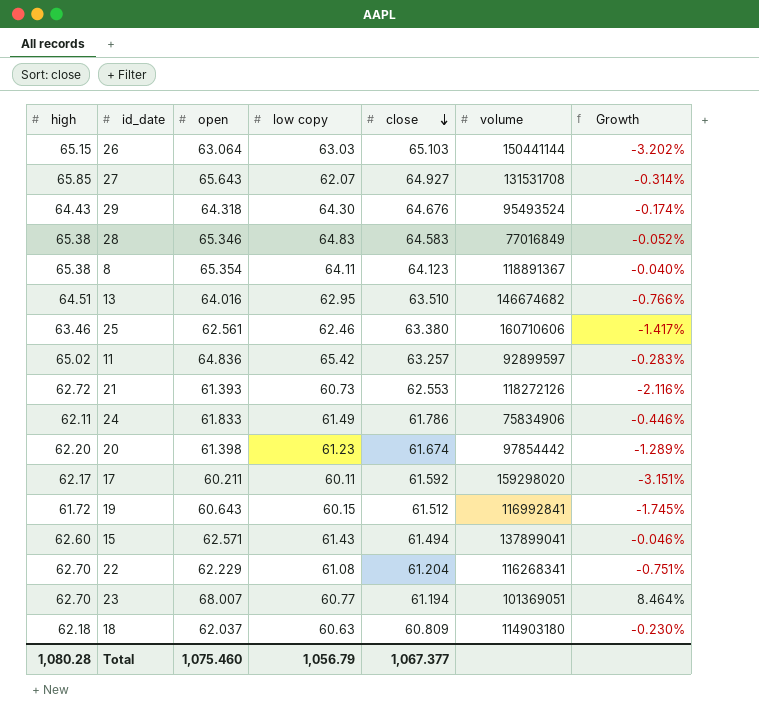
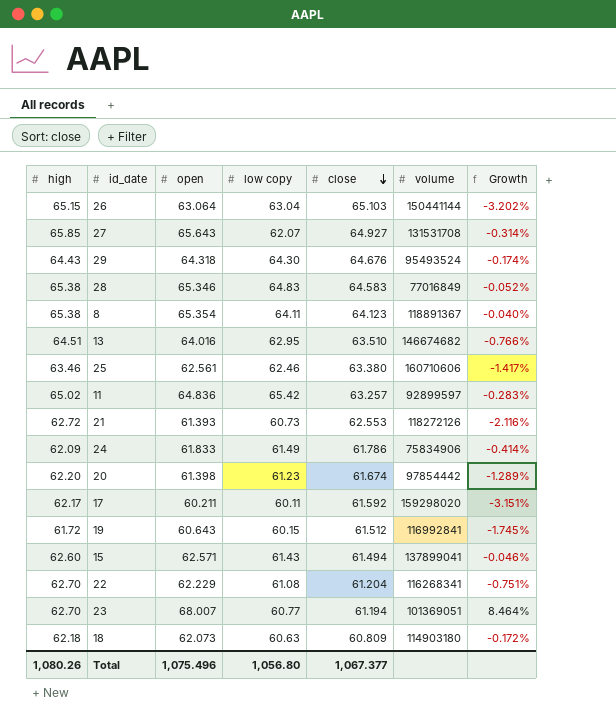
26 | low copy: 63.03 -> 63.04
24 | high: 62.11 -> 62.09
24 | Growth: -0.446% -> -0.414%
18 | open: 62.037 -> 62.073
18 | Growth: -0.230% -> -0.172%
Total | high: 1,080.28 -> 1,080.26
Total | open: 1,075.460 -> 1,075.496
Total | low copy: 1,056.79 -> 1,056.80

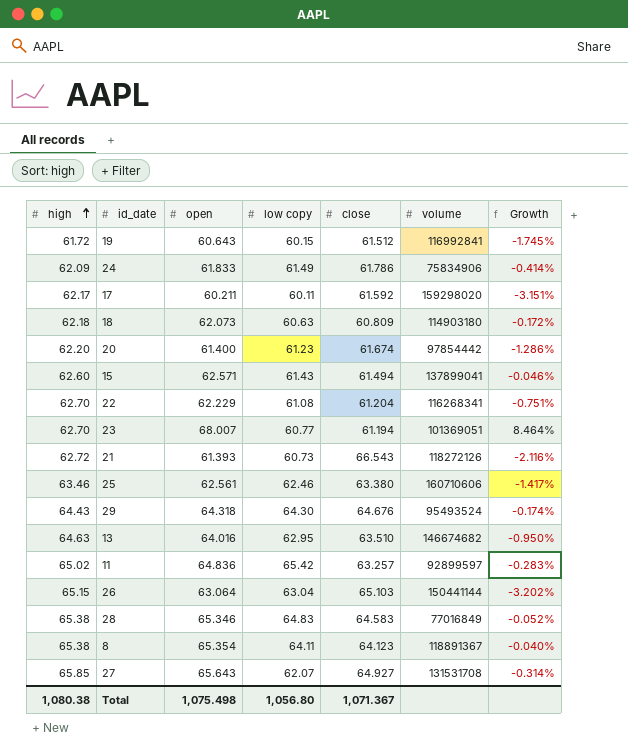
row order: close descending -> high ascending
20 | open: 61.398 -> 61.400
20 | Growth: -1.289% -> -1.286%
21 | close: 62.553 -> 66.543
13 | high: 64.51 -> 64.63
13 | Growth: -0.766% -> -0.950%
Total | high: 1,080.26 -> 1,080.38
Total | open: 1,075.496 -> 1,075.498
Total | close: 1,067.377 -> 1,071.367

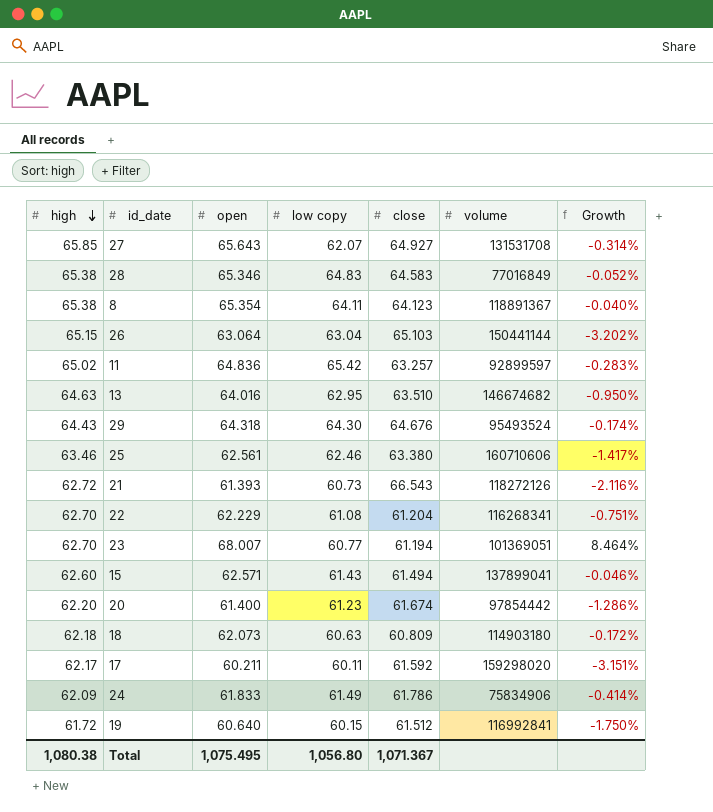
row order: high ascending -> high descending
19 | open: 60.643 -> 60.640
19 | Growth: -1.745% -> -1.750%
Total | open: 1,075.498 -> 1,075.495

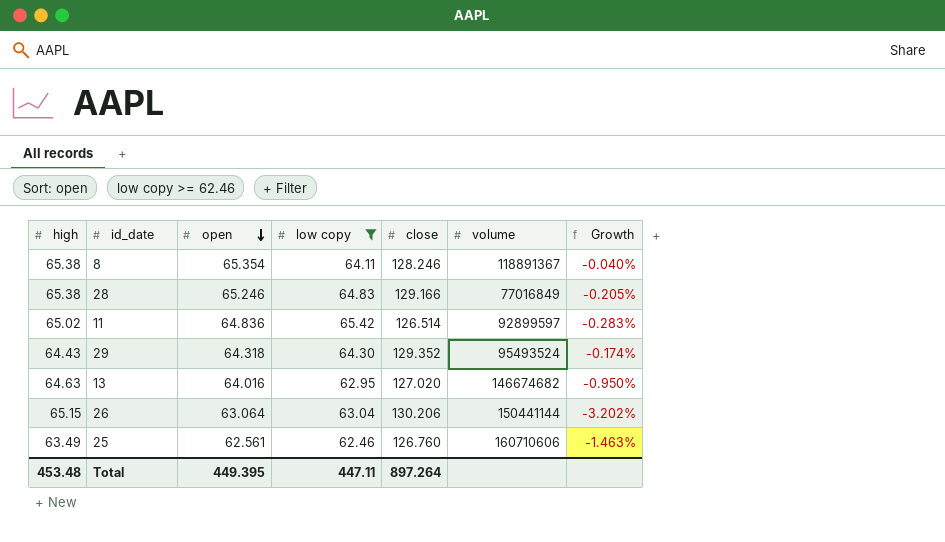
filter: none -> low copy >= 62.46
row order: high descending -> open descending
8 | close: 64.123 -> 128.246
28 | open: 65.346 -> 65.246
28 | close: 64.583 -> 129.166
28 | Growth: -0.052% -> -0.205%
11 | close: 63.257 -> 126.514
29 | close: 64.676 -> 129.352
13 | close: 63.510 -> 127.020
26 | close: 65.103 -> 130.206
25 | high: 63.46 -> 63.49
25 | close: 63.380 -> 126.760
25 | Growth: -1.417% -> -1.463%
Total | high: 1,080.38 -> 453.48
Total | open: 1,075.495 -> 449.395
Total | low copy: 1,056.80 -> 447.11
Total | close: 1,071.367 -> 897.264

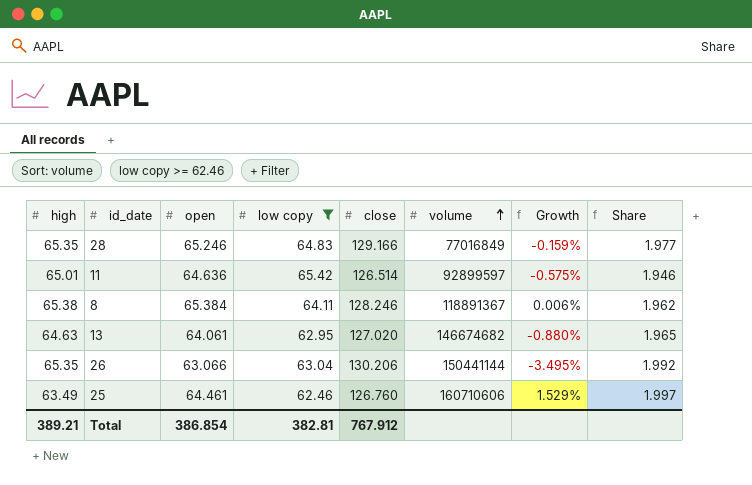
row order: open descending -> volume ascending
column Share | formula: none -> [close] / [high]
row 29: 64.43 | 64.318 | 64.30 | 129.352 | 95493524 | -0.174% -> none
28 | high: 65.38 -> 65.35
28 | Growth: -0.205% -> -0.159%
11 | high: 65.02 -> 65.01
11 | open: 64.836 -> 64.636
11 | Growth: -0.283% -> -0.575%
8 | open: 65.354 -> 65.384
8 | Growth: -0.040% -> 0.006%
13 | open: 64.016 -> 64.061
13 | Growth: -0.950% -> -0.880%
26 | high: 65.15 -> 65.35
26 | open: 63.064 -> 63.066
26 | Growth: -3.202% -> -3.495%
25 | open: 62.561 -> 64.461
25 | Growth: -1.463% -> 1.529%
Total | high: 453.48 -> 389.21
Total | open: 449.395 -> 386.854
Total | low copy: 447.11 -> 382.81
Total | close: 897.264 -> 767.912

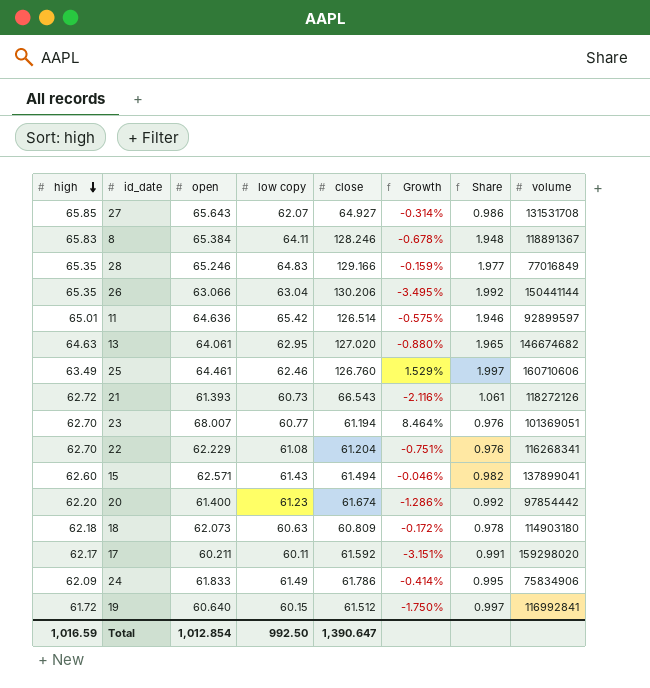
filter: low copy >= 62.46 -> none
row order: volume ascending -> high descending
column volume | position: 6 -> 8
8 | high: 65.38 -> 65.83
8 | Growth: 0.006% -> -0.678%
8 | Share: 1.962 -> 1.948
Total | high: 389.21 -> 1,016.59
Total | open: 386.854 -> 1,012.854
Total | low copy: 382.81 -> 992.50
Total | close: 767.912 -> 1,390.647

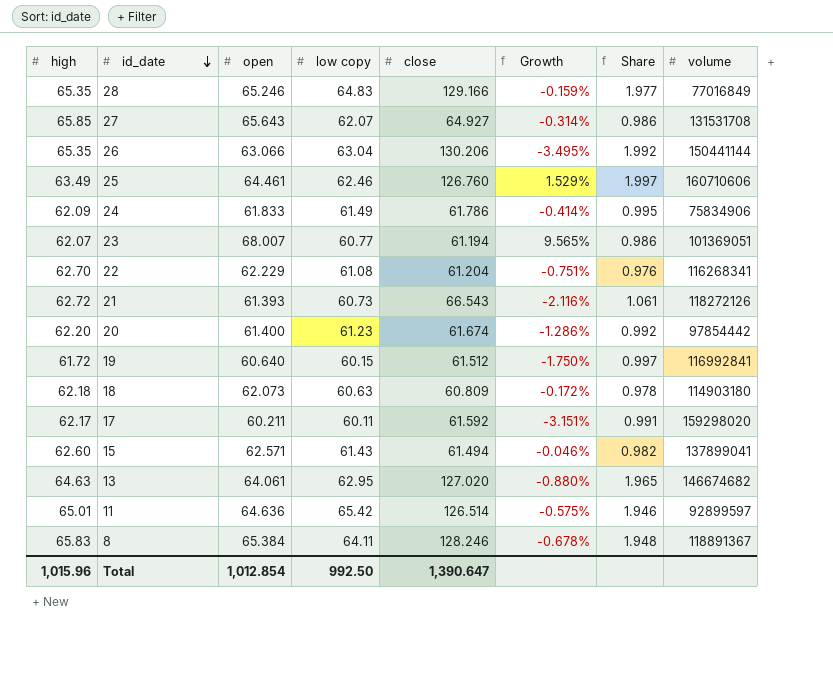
row order: high descending -> id_date descending
23 | high: 62.70 -> 62.07
23 | Growth: 8.464% -> 9.565%
23 | Share: 0.976 -> 0.986
Total | high: 1,016.59 -> 1,015.96

